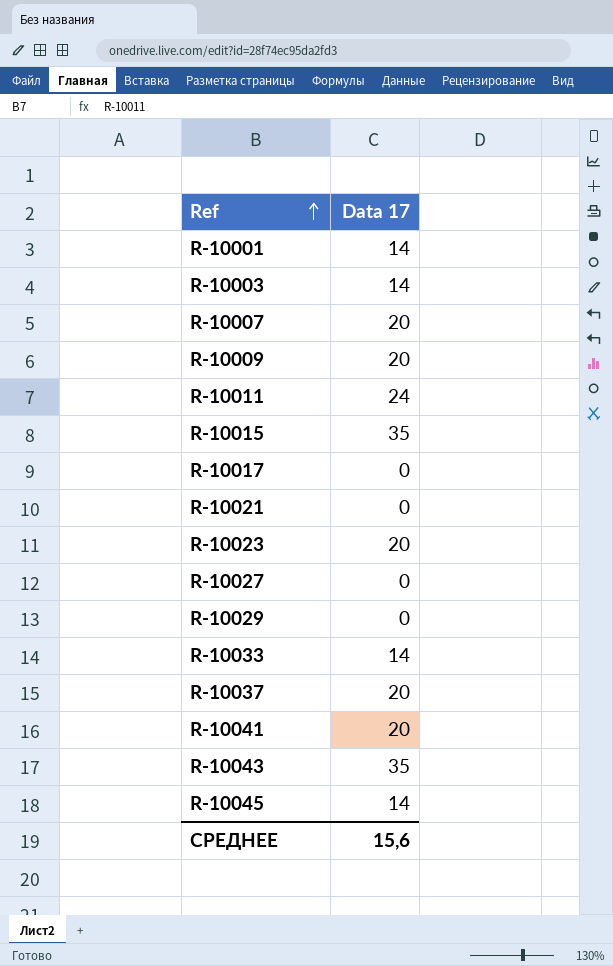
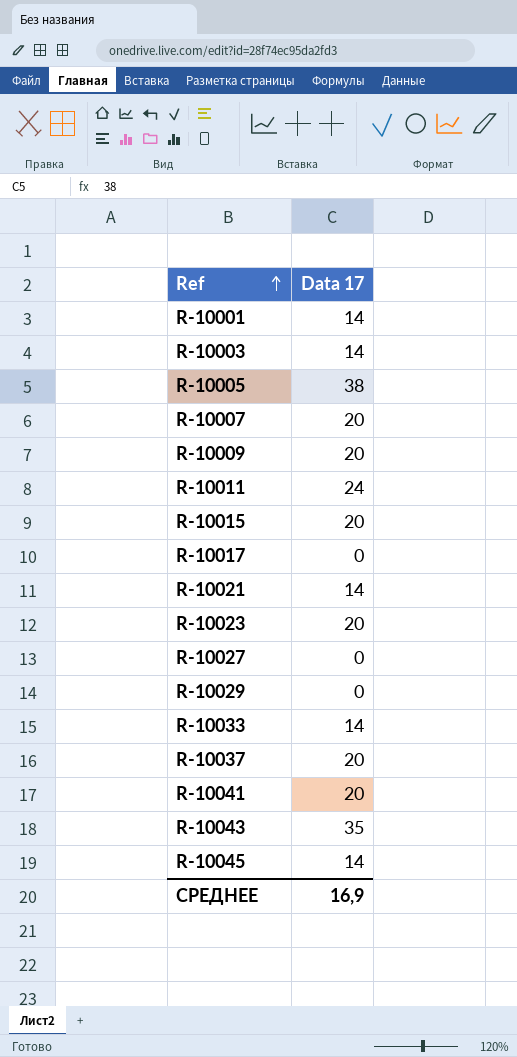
row R-10005: none -> 38
R-10015 | Data 17: 35 -> 20
R-10021 | Data 17: 0 -> 14
СРЕДНЕЕ | Data 17: 15,6 -> 16,9

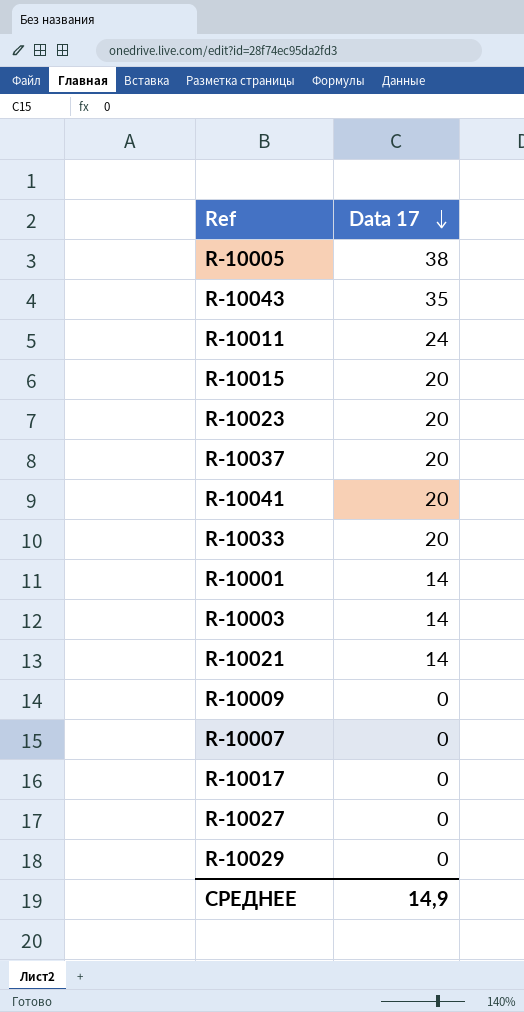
row order: Ref ascending -> Data 17 descending
row R-10045: 14 -> none
R-10033 | Data 17: 14 -> 20
R-10009 | Data 17: 20 -> 0
R-10007 | Data 17: 20 -> 0
СРЕДНЕЕ | Data 17: 16,9 -> 14,9

